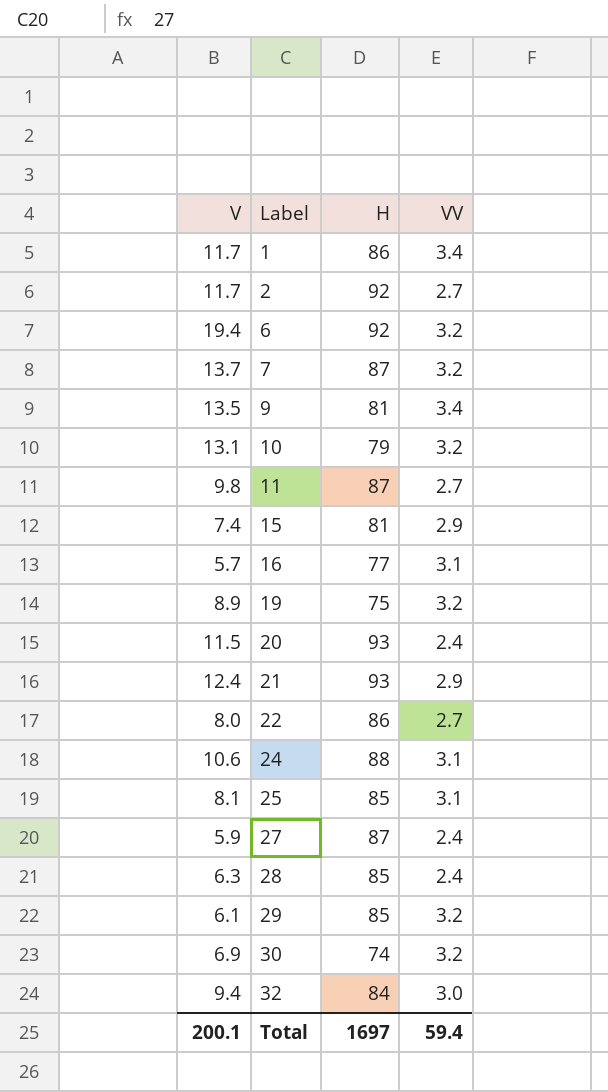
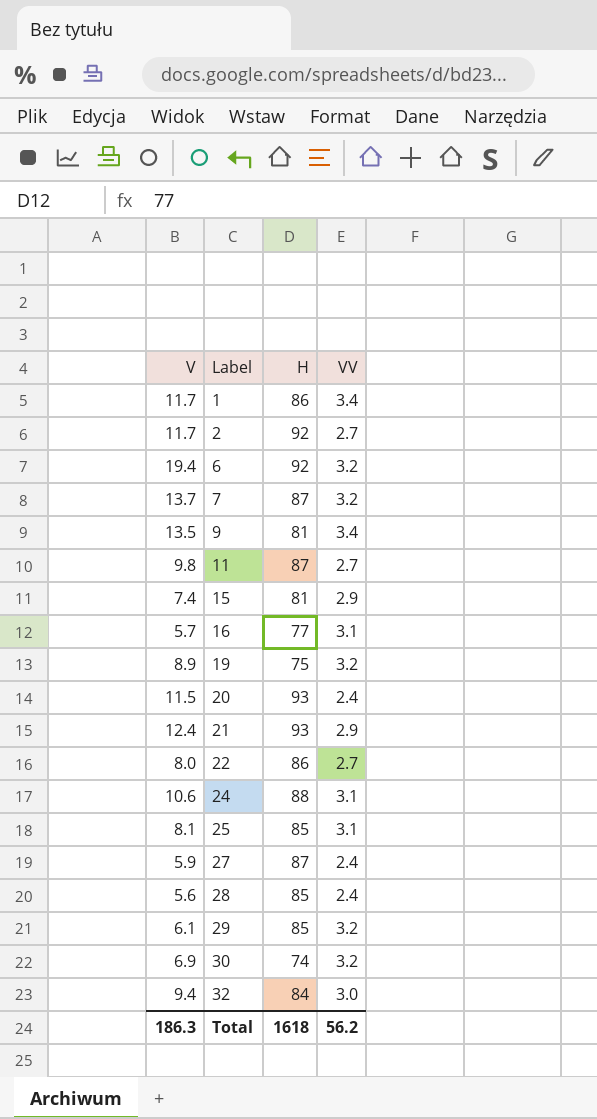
row 10: 13.1 | 79 | 3.2 -> none
28 | V: 6.3 -> 5.6
Total | V: 200.1 -> 186.3
Total | H: 1697 -> 1618
Total | VV: 59.4 -> 56.2

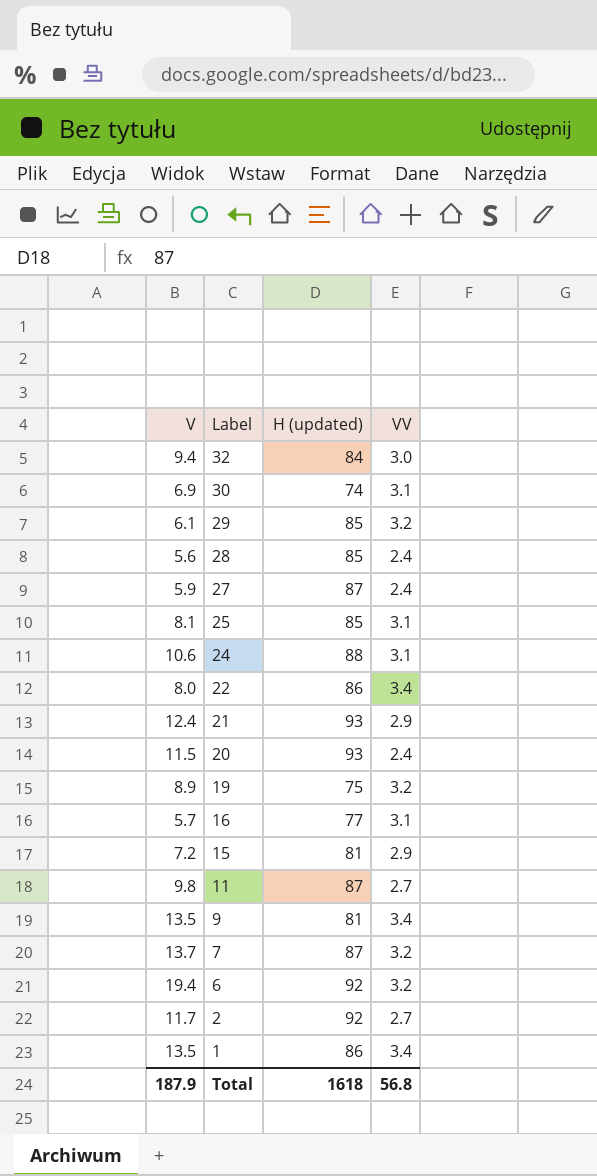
row order: Label ascending -> Label descending
column name: H -> H (updated)
30 | VV: 3.2 -> 3.1
22 | VV: 2.7 -> 3.4
15 | V: 7.4 -> 7.2
1 | V: 11.7 -> 13.5
Total | V: 186.3 -> 187.9
Total | VV: 56.2 -> 56.8

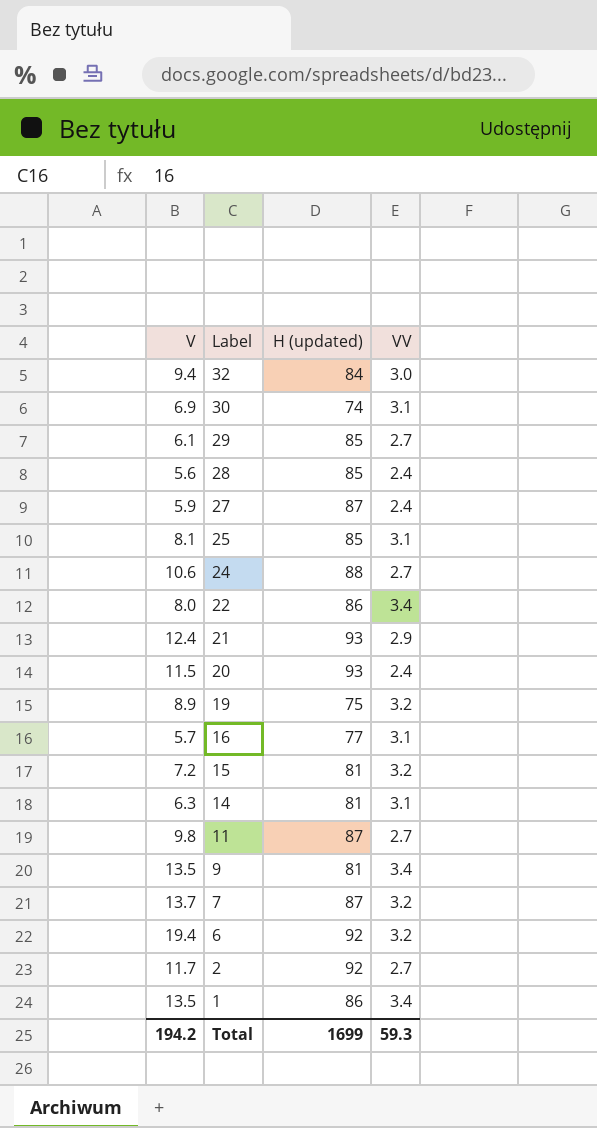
29 | VV: 3.2 -> 2.7
24 | VV: 3.1 -> 2.7
15 | VV: 2.9 -> 3.2
row 14: none -> 6.3 | 81 | 3.1
Total | V: 187.9 -> 194.2
Total | H (updated): 1618 -> 1699
Total | VV: 56.8 -> 59.3

